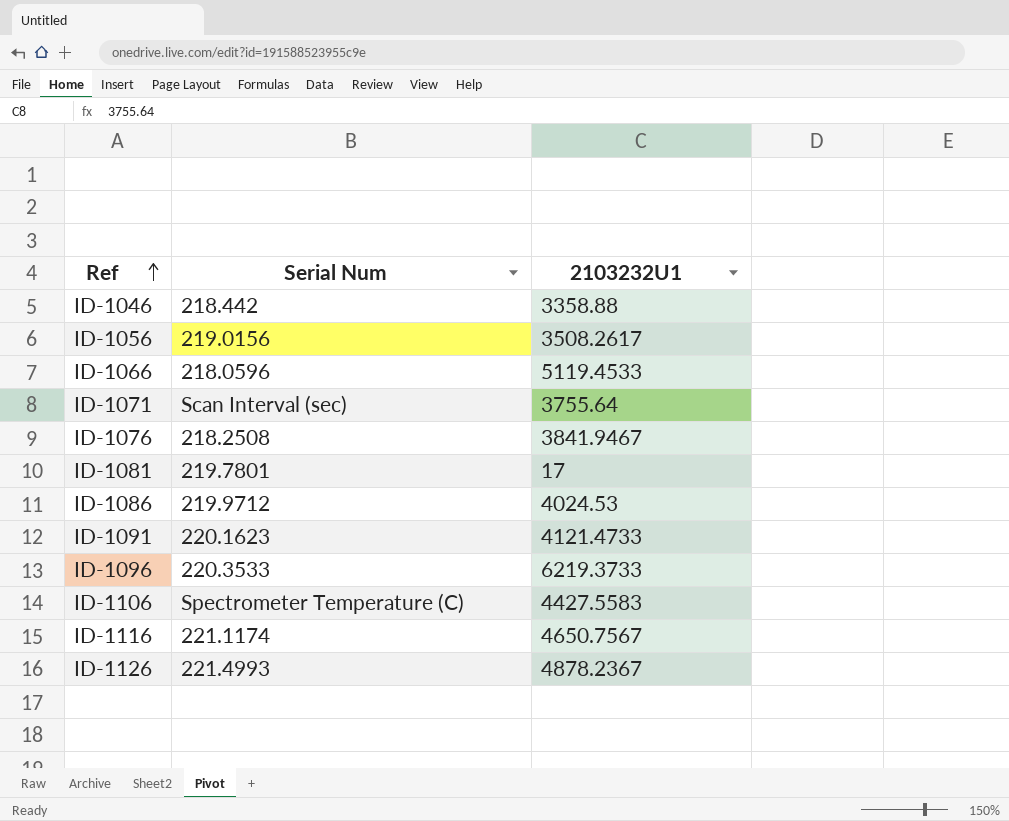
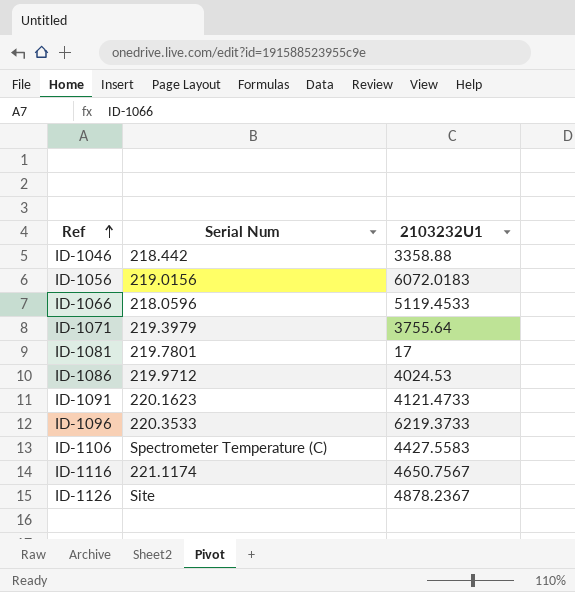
row ID-1076: 218.2508 | 3841.9467 -> none
ID-1056 | 2103232U1: 3508.2617 -> 6072.0183
ID-1071 | Serial Num: Scan Interval (sec) -> 219.3979
ID-1126 | Serial Num: 221.4993 -> Site

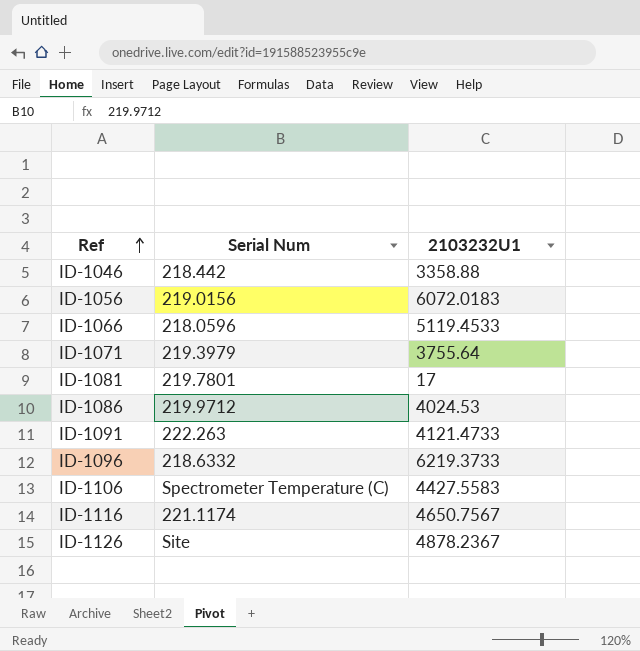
ID-1091 | Serial Num: 220.1623 -> 222.263
ID-1096 | Serial Num: 220.3533 -> 218.6332

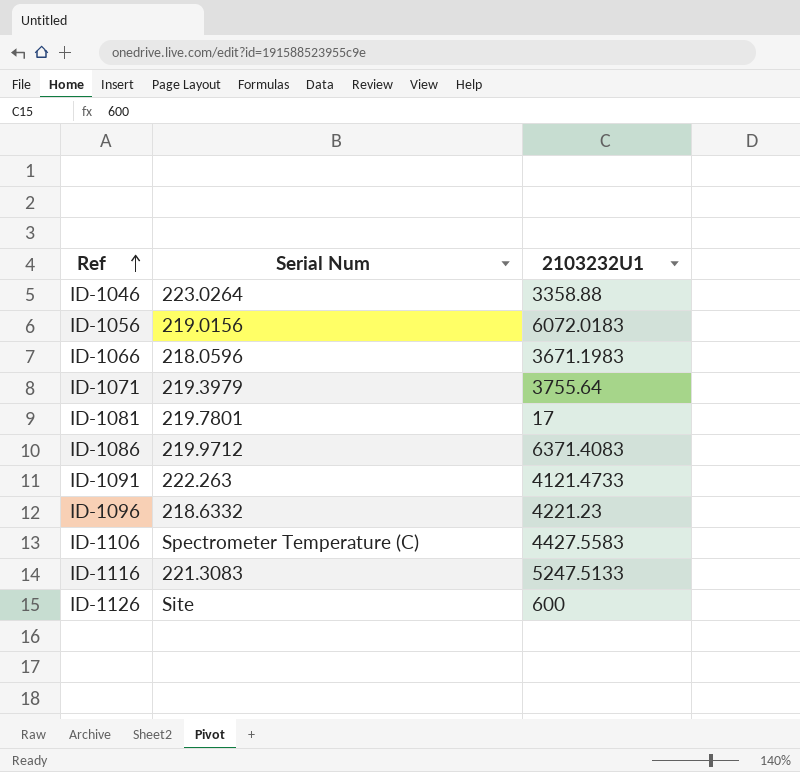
ID-1046 | Serial Num: 218.442 -> 223.0264
ID-1066 | 2103232U1: 5119.4533 -> 3671.1983
ID-1086 | 2103232U1: 4024.53 -> 6371.4083
ID-1096 | 2103232U1: 6219.3733 -> 4221.23
ID-1116 | Serial Num: 221.1174 -> 221.3083
ID-1116 | 2103232U1: 4650.7567 -> 5247.5133
ID-1126 | 2103232U1: 4878.2367 -> 600

